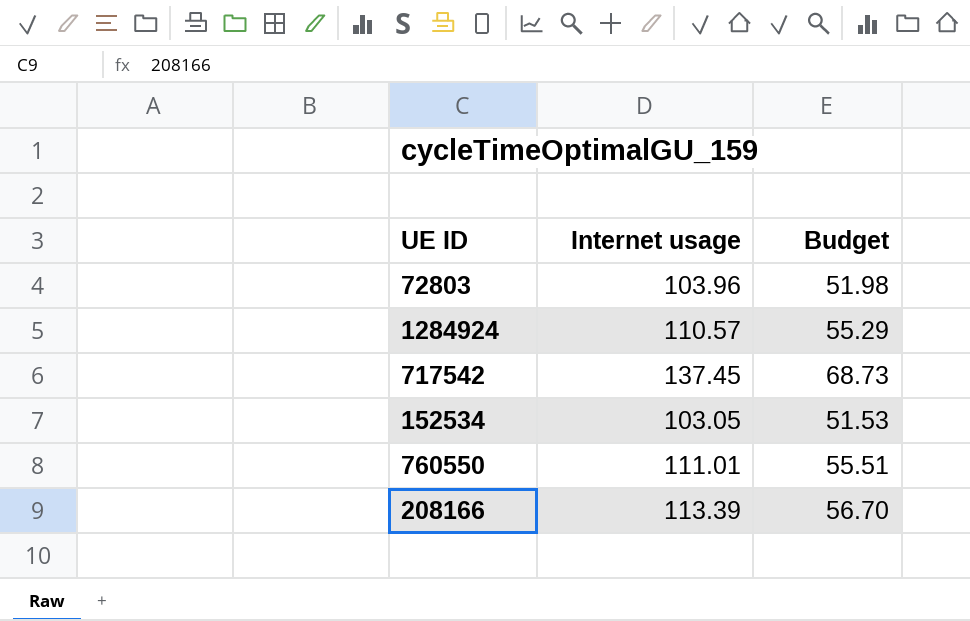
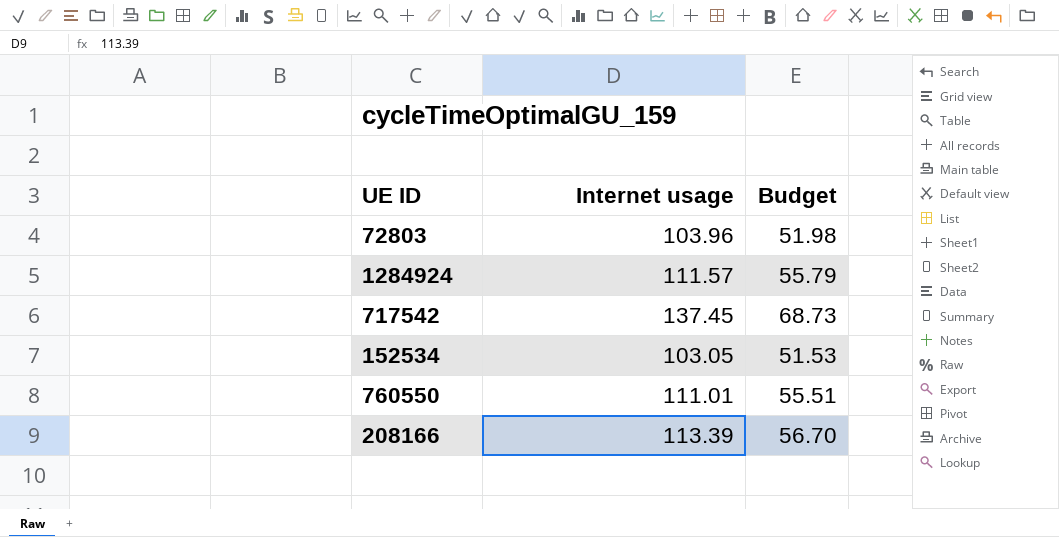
1284924 | Internet usage: 110.57 -> 111.57
1284924 | Budget: 55.29 -> 55.79

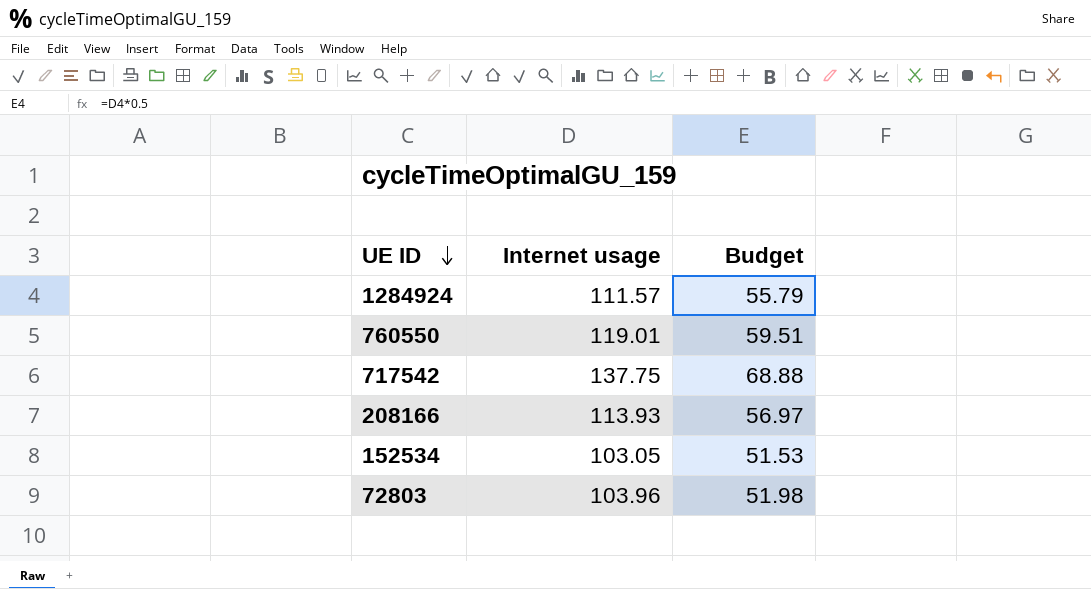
row order: none -> UE ID descending
760550 | Internet usage: 111.01 -> 119.01
760550 | Budget: 55.51 -> 59.51
717542 | Internet usage: 137.45 -> 137.75
717542 | Budget: 68.73 -> 68.88
208166 | Internet usage: 113.39 -> 113.93
208166 | Budget: 56.70 -> 56.97

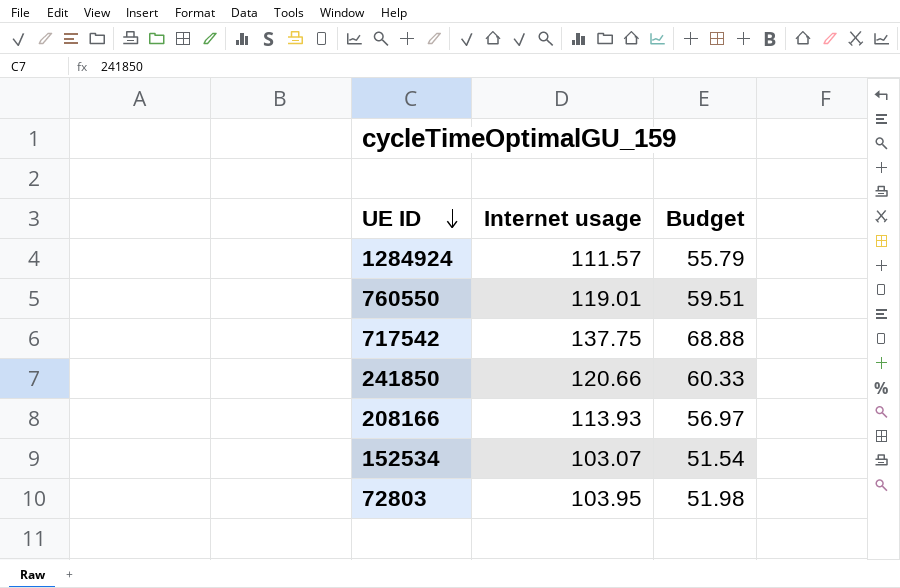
row 241850: none -> 120.66 | 60.33
152534 | Internet usage: 103.05 -> 103.07
152534 | Budget: 51.53 -> 51.54
72803 | Internet usage: 103.96 -> 103.95

